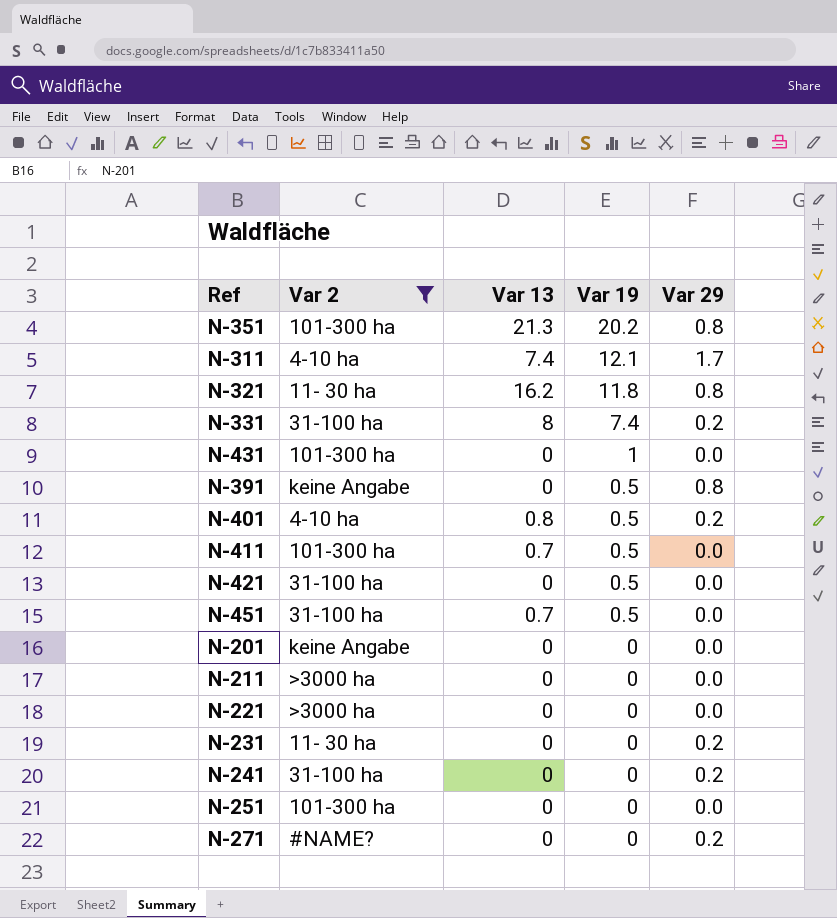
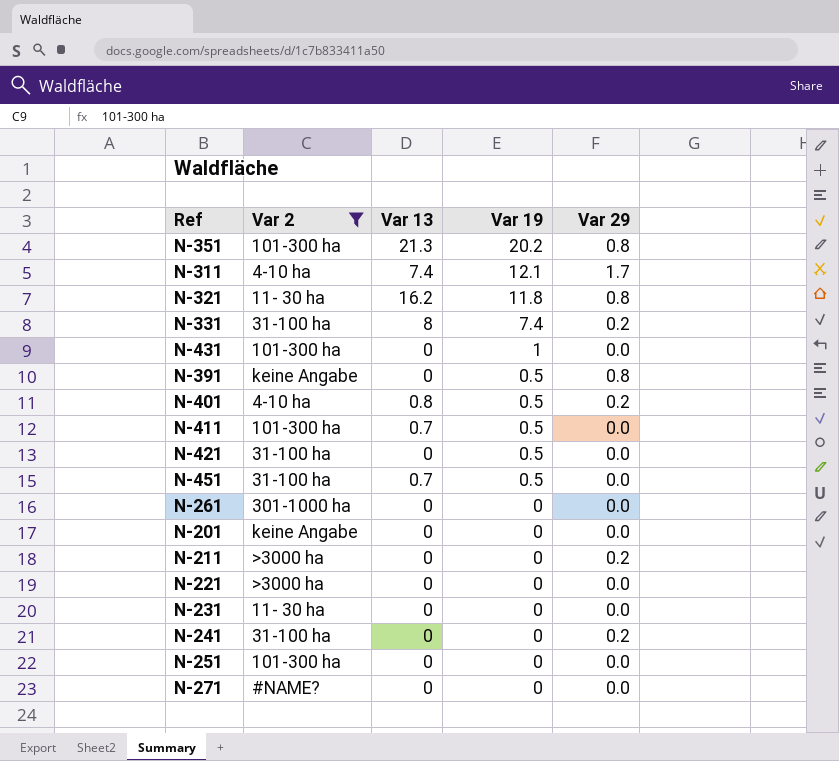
row N-261: none -> 301-1000 ha | 0 | 0 | 0.0
N-211 | Var 29: 0.0 -> 0.2
N-231 | Var 29: 0.2 -> 0.0
N-271 | Var 29: 0.2 -> 0.0

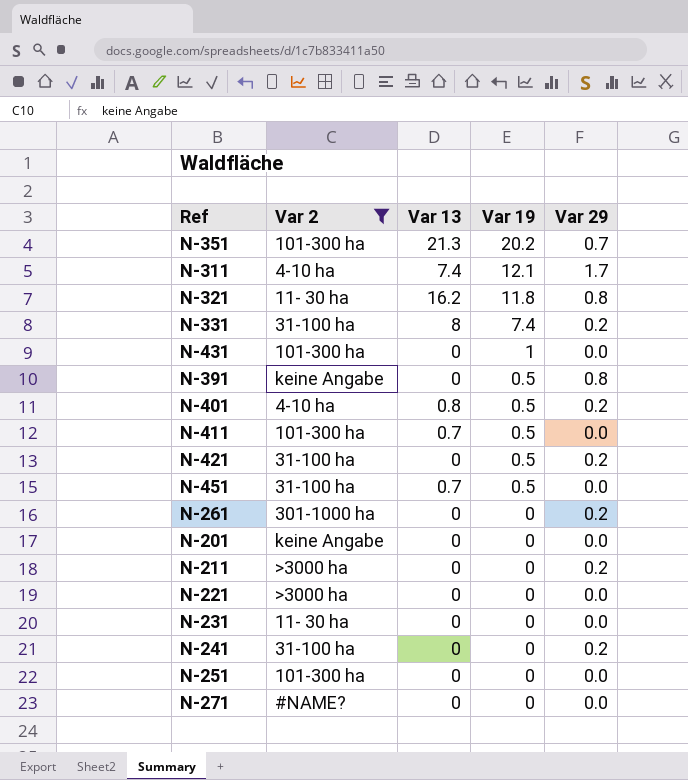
N-351 | Var 29: 0.8 -> 0.7
N-421 | Var 29: 0.0 -> 0.2
N-261 | Var 29: 0.0 -> 0.2

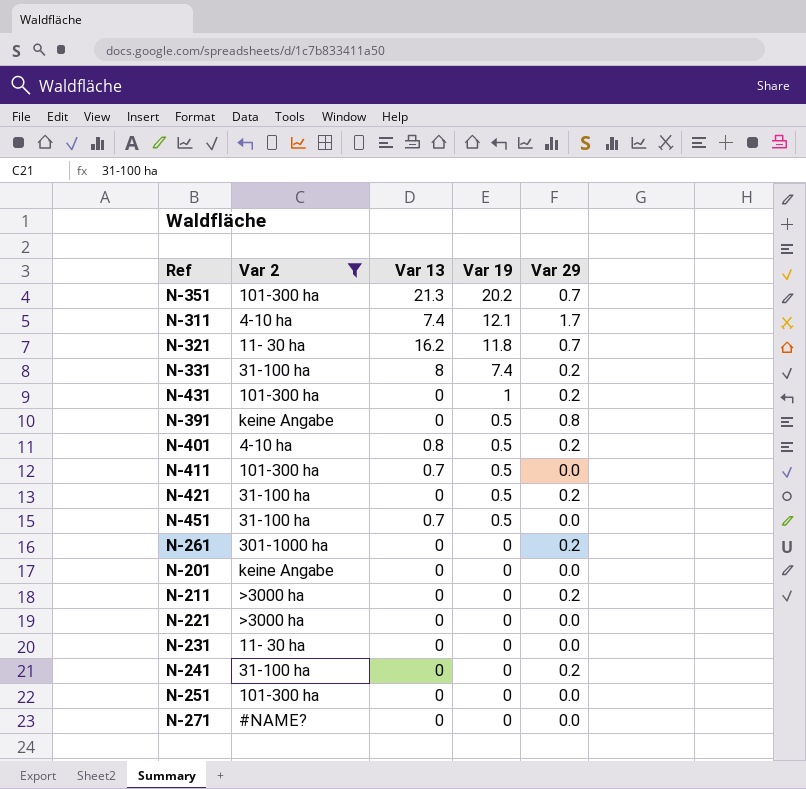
N-321 | Var 29: 0.8 -> 0.7
N-431 | Var 29: 0.0 -> 0.2

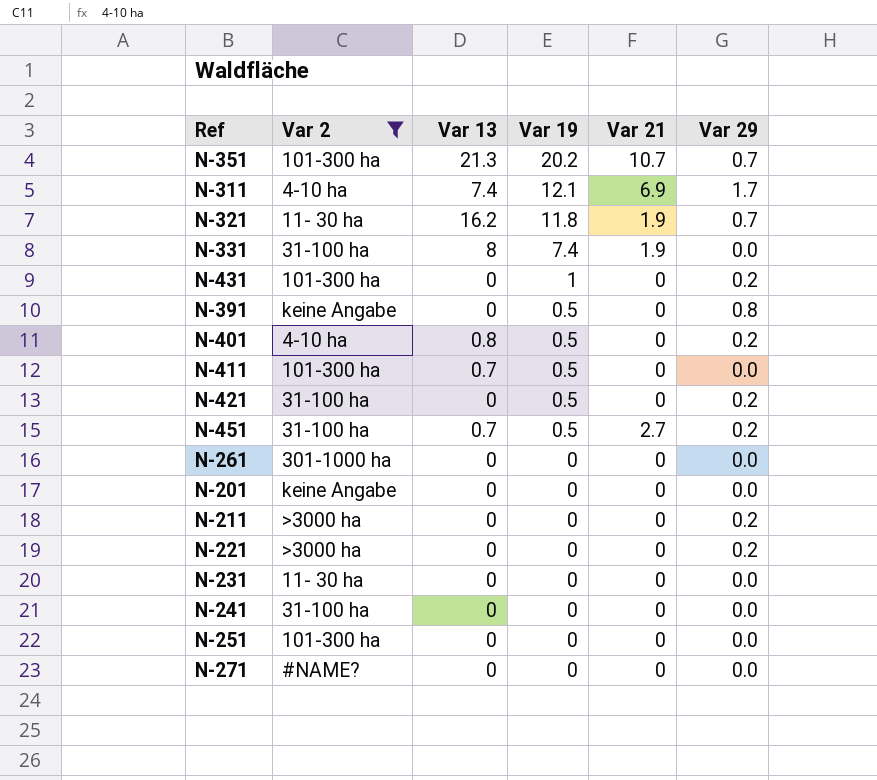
column Var 21 | position: none -> 5
N-331 | Var 29: 0.2 -> 0.0
N-451 | Var 29: 0.0 -> 0.2
N-261 | Var 29: 0.2 -> 0.0
N-221 | Var 29: 0.0 -> 0.2
N-241 | Var 29: 0.2 -> 0.0

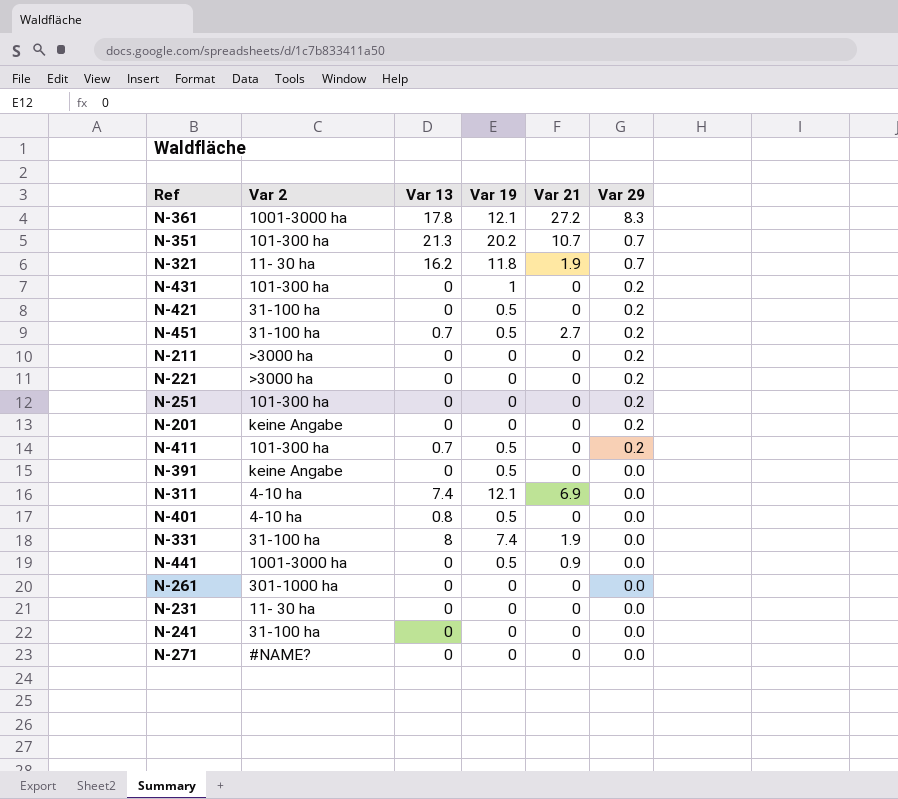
filter: Var 2 != 1001-3000 ha -> none
row order: Var 19 descending -> Var 29 descending
N-251 | Var 29: 0.0 -> 0.2
N-201 | Var 29: 0.0 -> 0.2
N-411 | Var 29: 0.0 -> 0.2
N-391 | Var 29: 0.8 -> 0.0
N-311 | Var 29: 1.7 -> 0.0
N-401 | Var 29: 0.2 -> 0.0

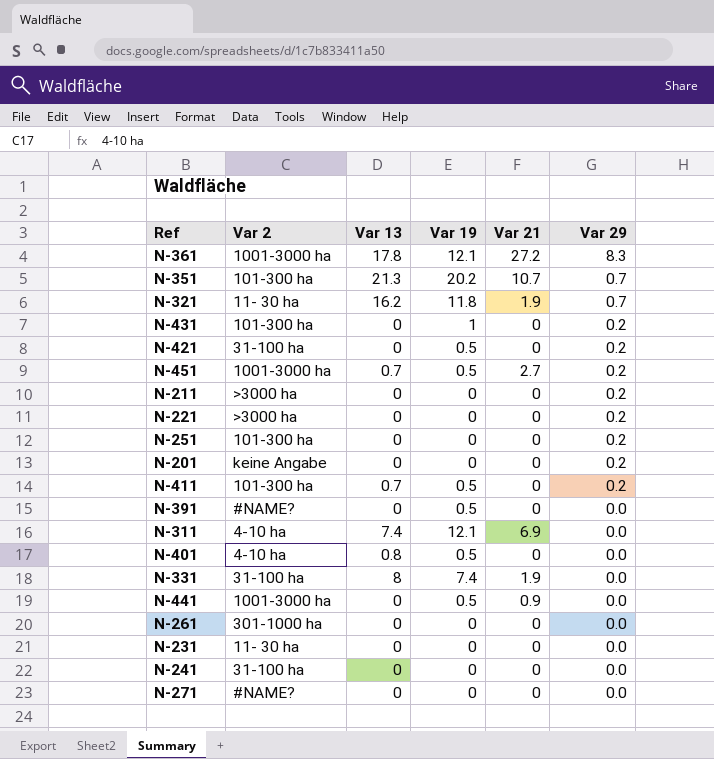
N-451 | Var 2: 31-100 ha -> 1001-3000 ha
N-391 | Var 2: keine Angabe -> #NAME?

